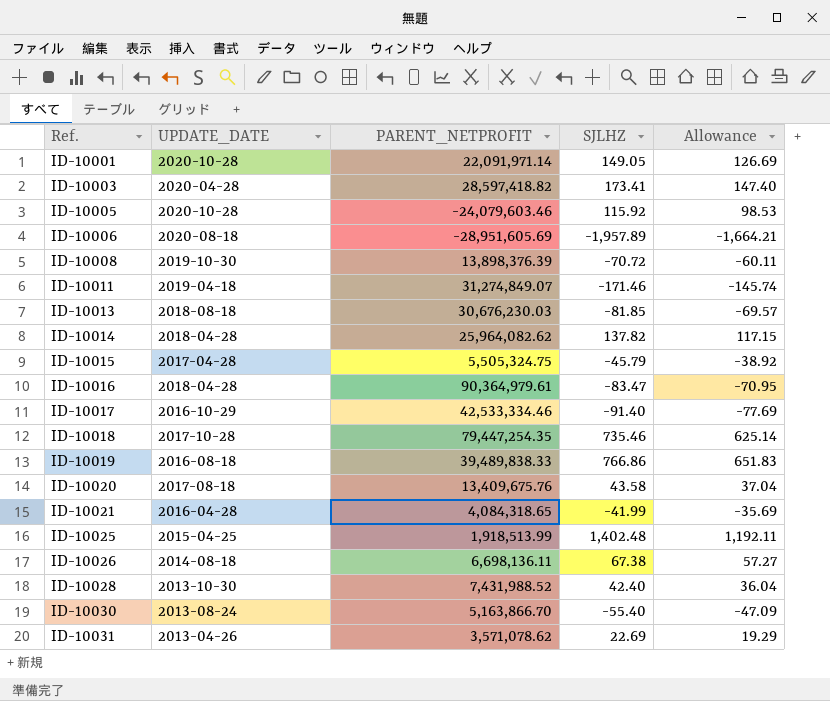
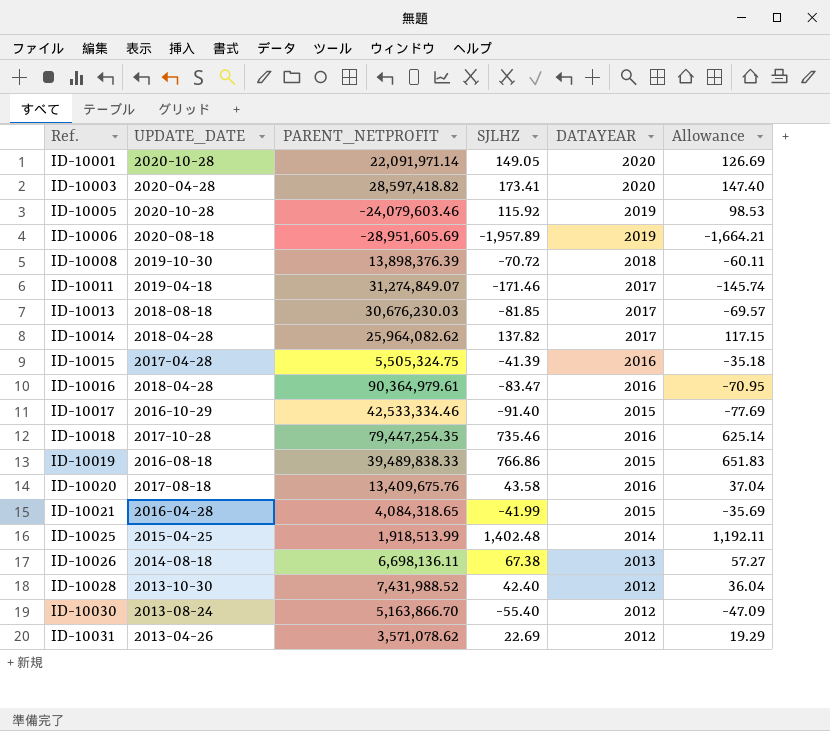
column DATAYEAR | position: none -> 5
ID-10015 | SJLHZ: -45.79 -> -41.39
ID-10015 | Allowance: -38.92 -> -35.18

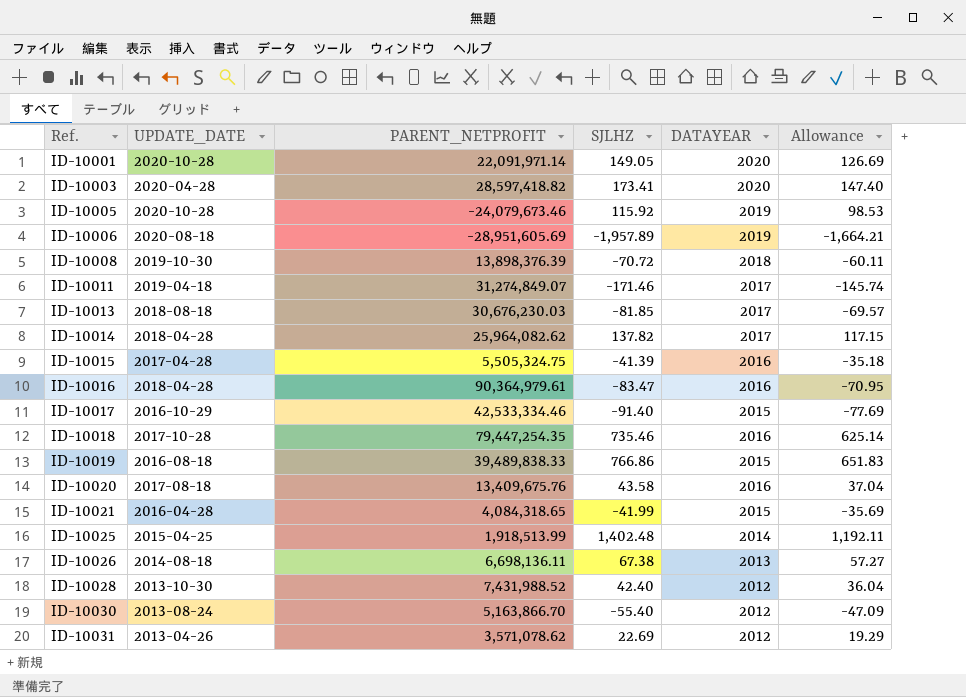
ID-10005 | PARENT_NETPROFIT: -24,079,603.46 -> -24,079,673.46

